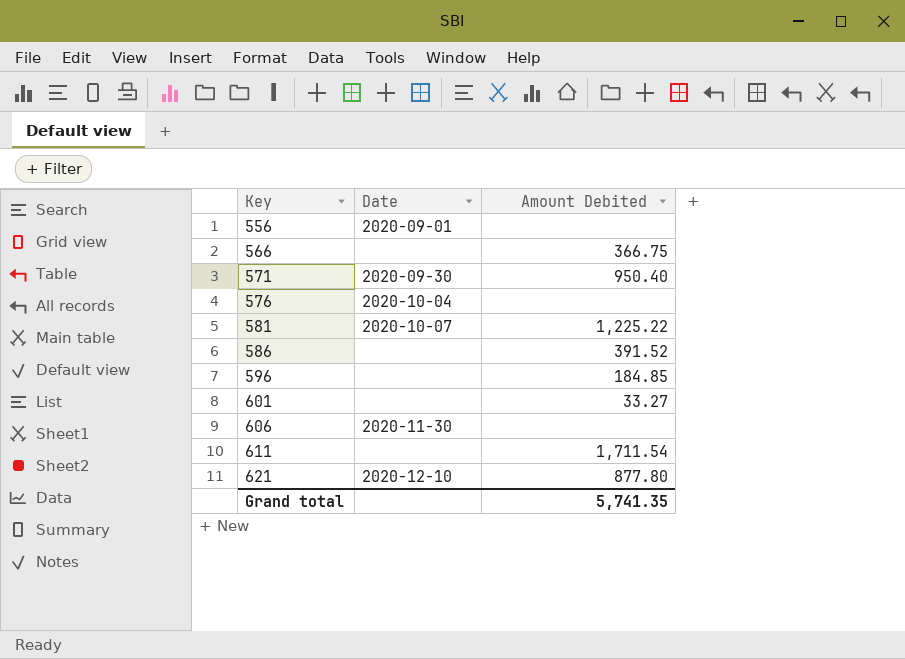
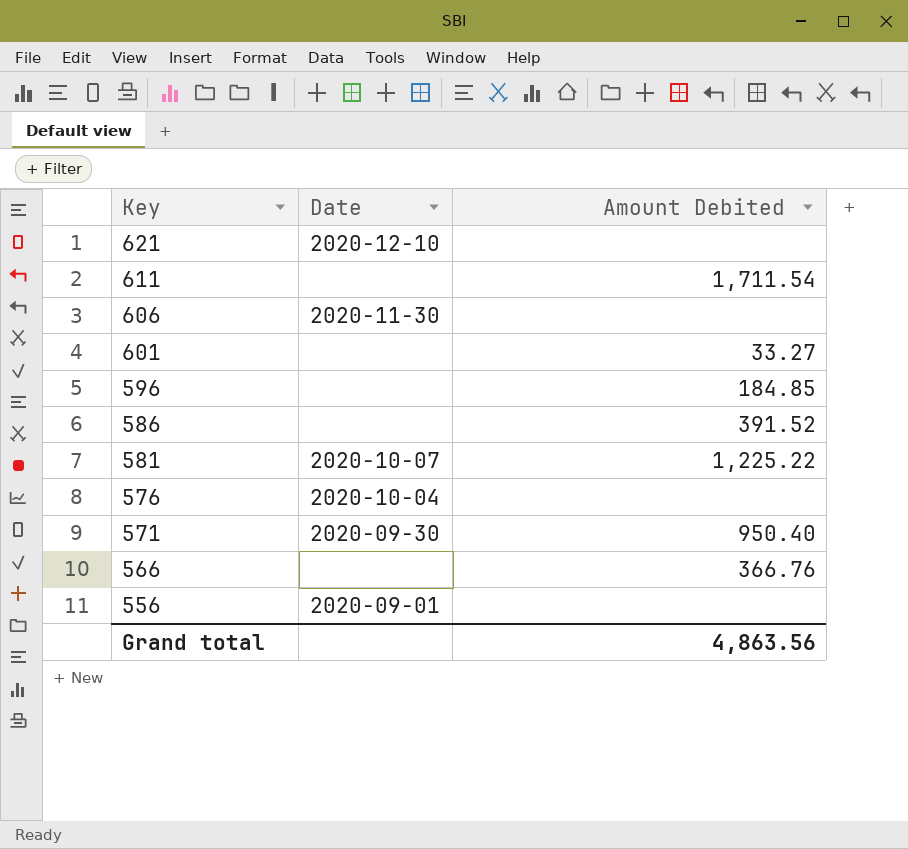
row order: Key ascending -> Key descending
621 | Amount Debited: 877.80 -> none
566 | Amount Debited: 366.75 -> 366.76
Grand total | Amount Debited: 5,741.35 -> 4,863.56

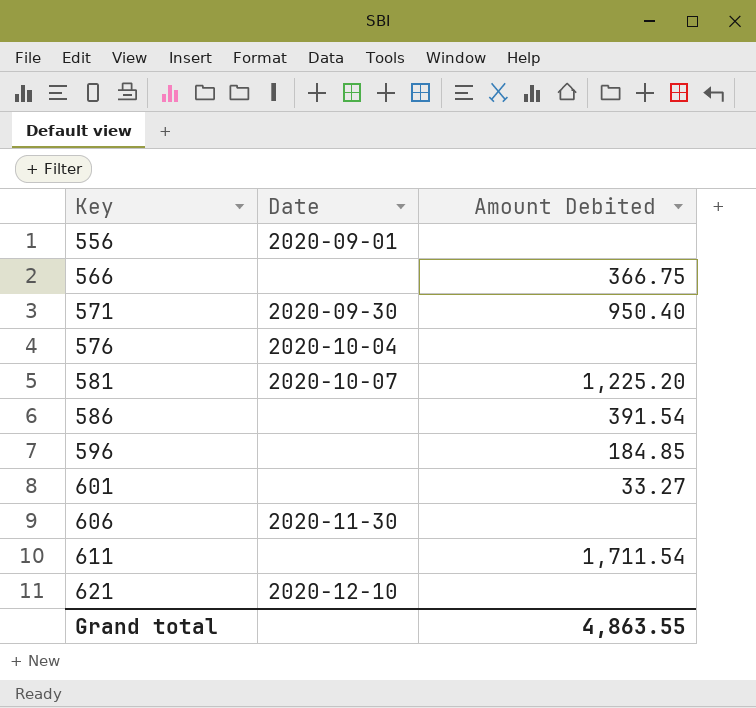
row order: Key descending -> Key ascending
566 | Amount Debited: 366.76 -> 366.75
581 | Amount Debited: 1,225.22 -> 1,225.20
586 | Amount Debited: 391.52 -> 391.54
Grand total | Amount Debited: 4,863.56 -> 4,863.55

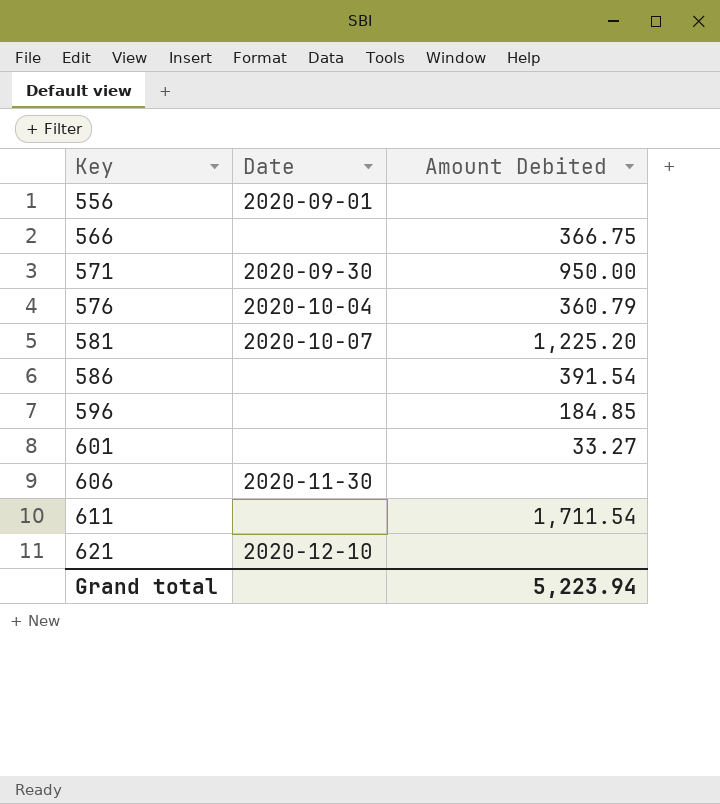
571 | Amount Debited: 950.40 -> 950.00
576 | Amount Debited: none -> 360.79
Grand total | Amount Debited: 4,863.55 -> 5,223.94

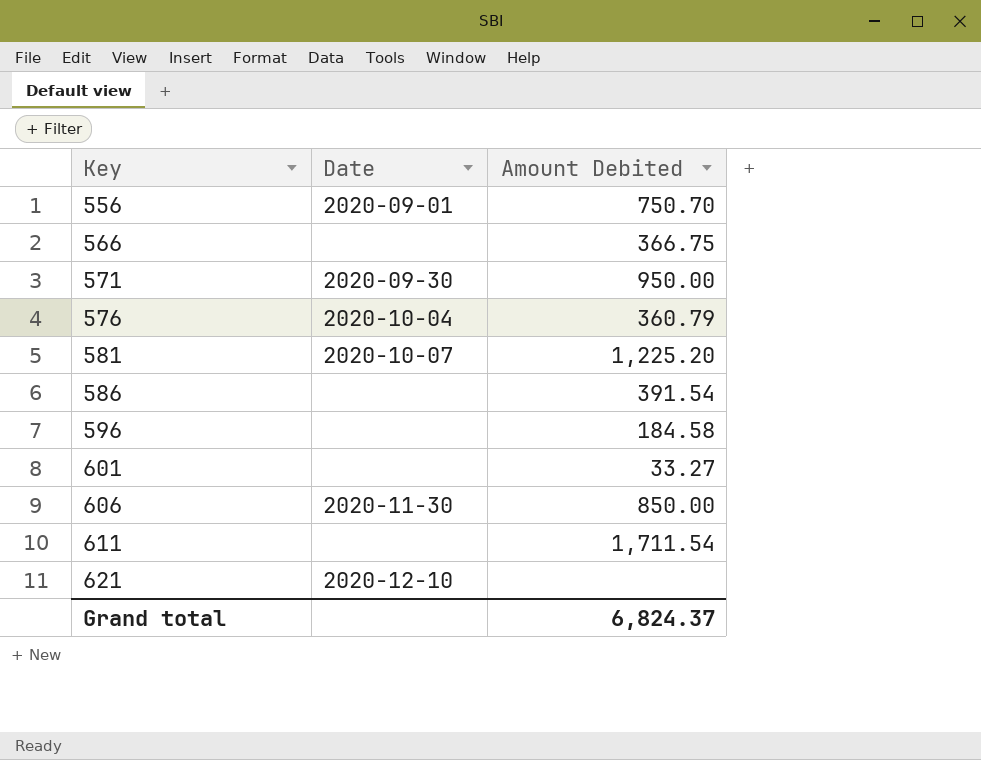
556 | Amount Debited: none -> 750.70
596 | Amount Debited: 184.85 -> 184.58
606 | Amount Debited: none -> 850.00
Grand total | Amount Debited: 5,223.94 -> 6,824.37

